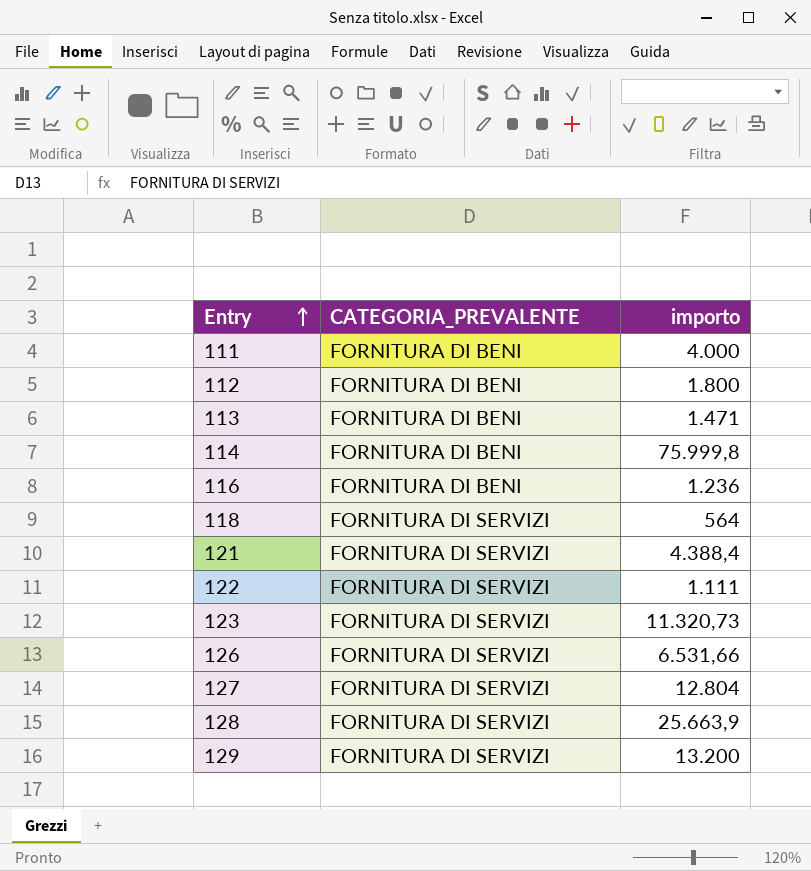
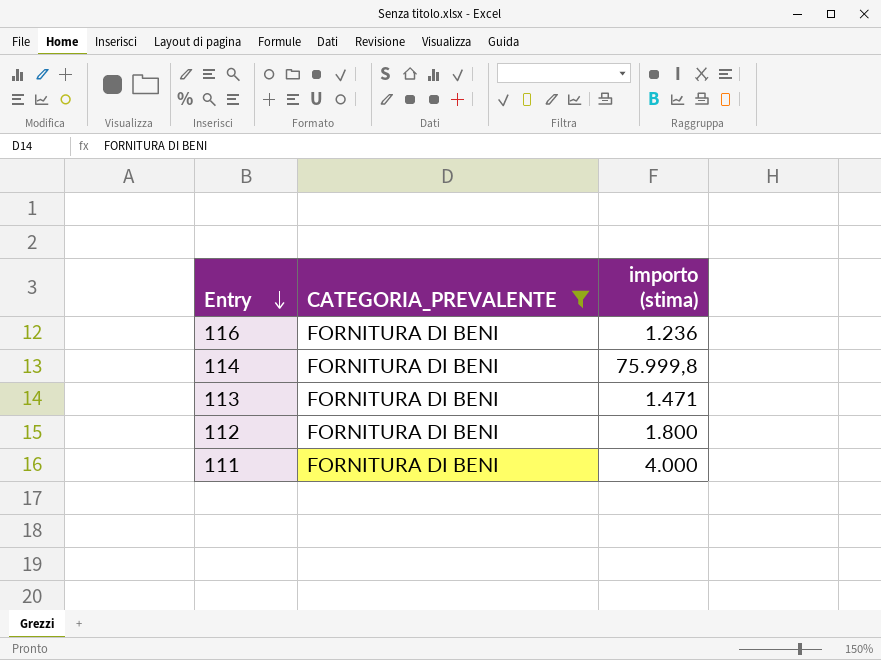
filter: none -> CATEGORIA_PREVALENTE = FORNITURA DI BENI
row order: Entry ascending -> Entry descending
column name: importo -> importo (stima)

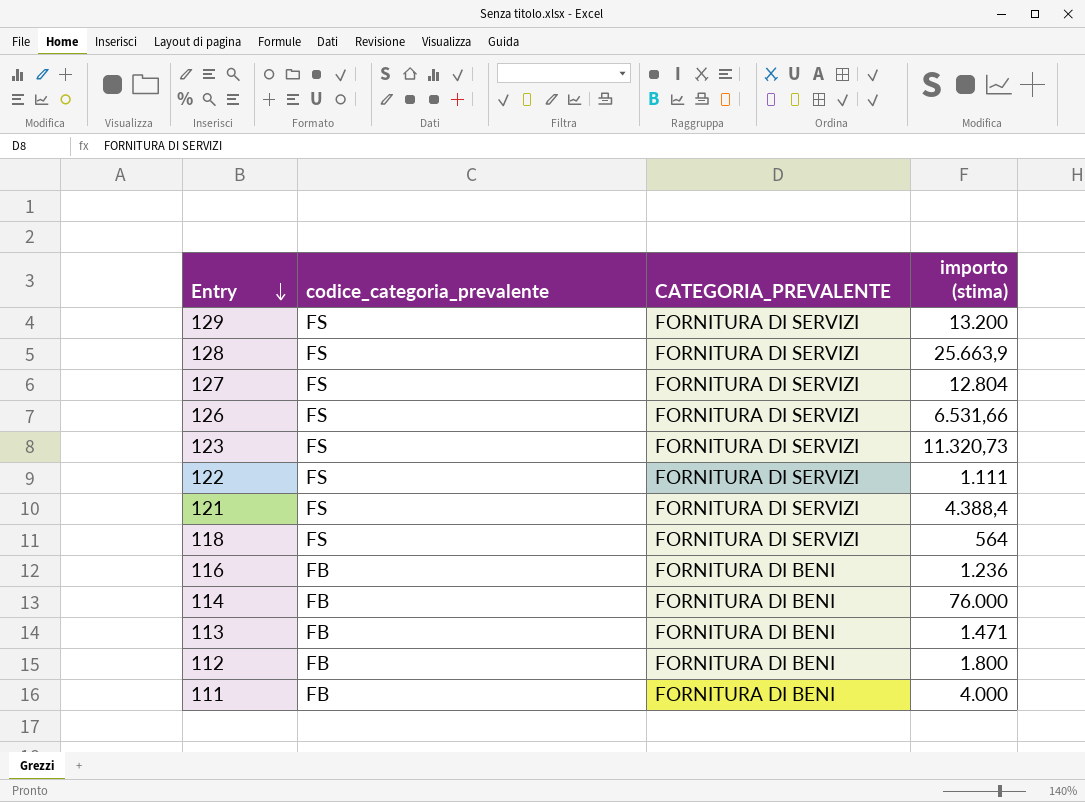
filter: CATEGORIA_PREVALENTE = FORNITURA DI BENI -> none
column codice_categoria_prevalente | position: none -> 2
114 | importo (stima): 75.999,8 -> 76.000

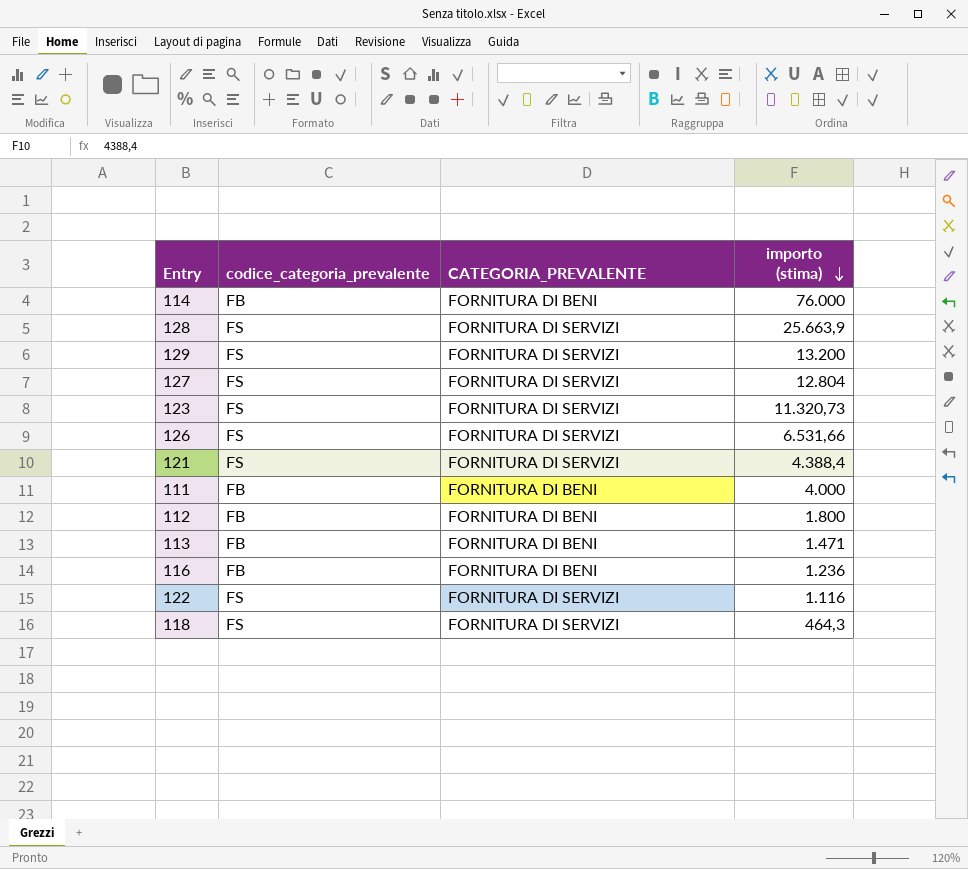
row order: Entry descending -> importo (stima) descending
122 | importo (stima): 1.111 -> 1.116
118 | importo (stima): 564 -> 464,3

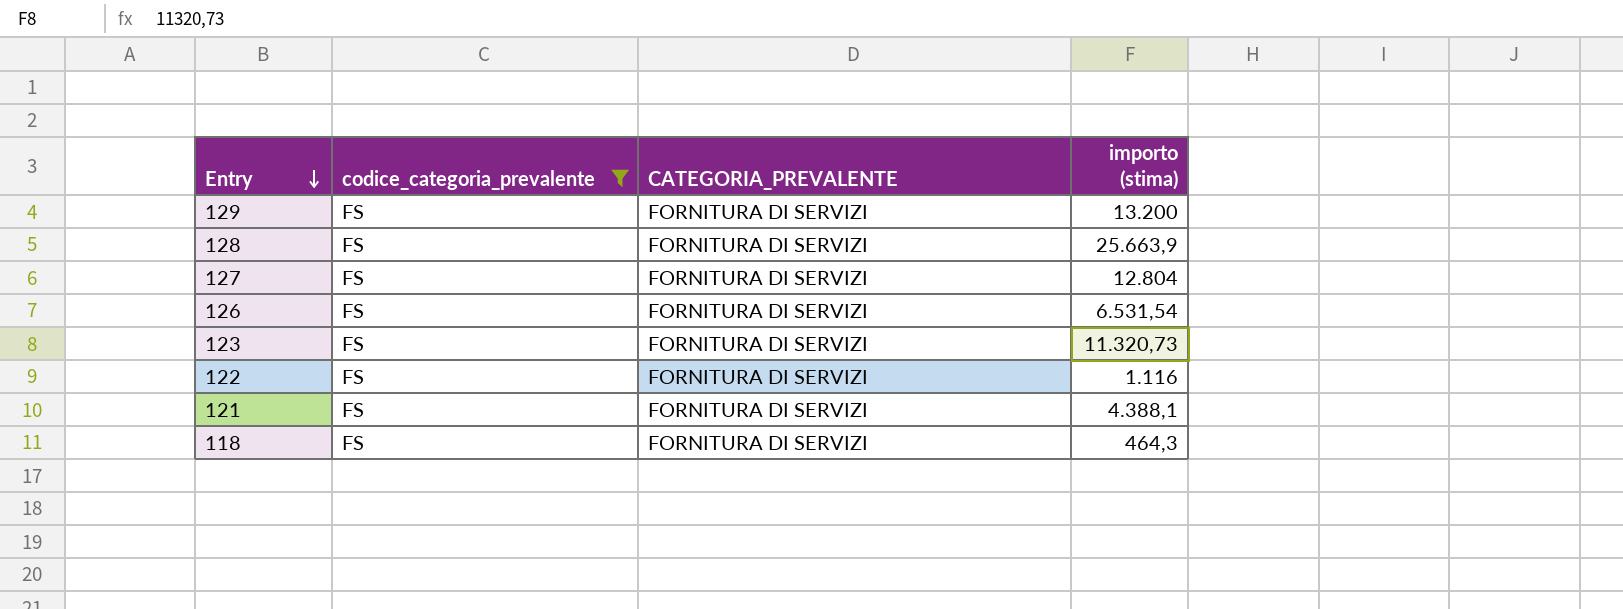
filter: none -> codice_categoria_prevalente = FS
row order: importo (stima) descending -> Entry descending
126 | importo (stima): 6.531,66 -> 6.531,54
121 | importo (stima): 4.388,4 -> 4.388,1

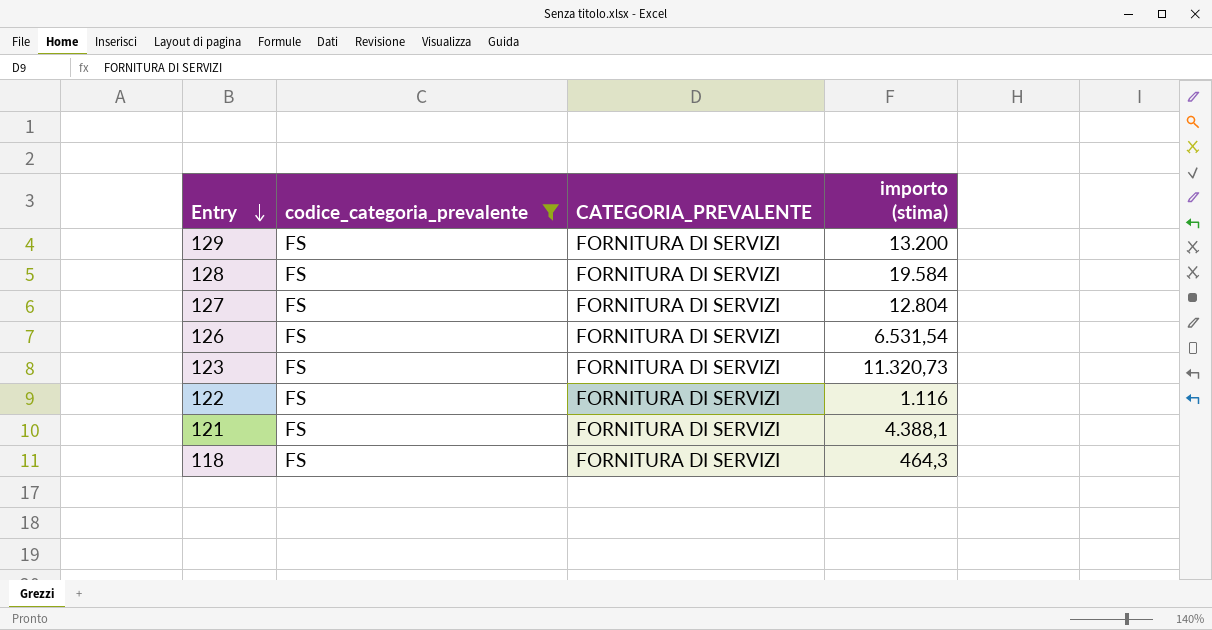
128 | importo (stima): 25.663,9 -> 19.584

